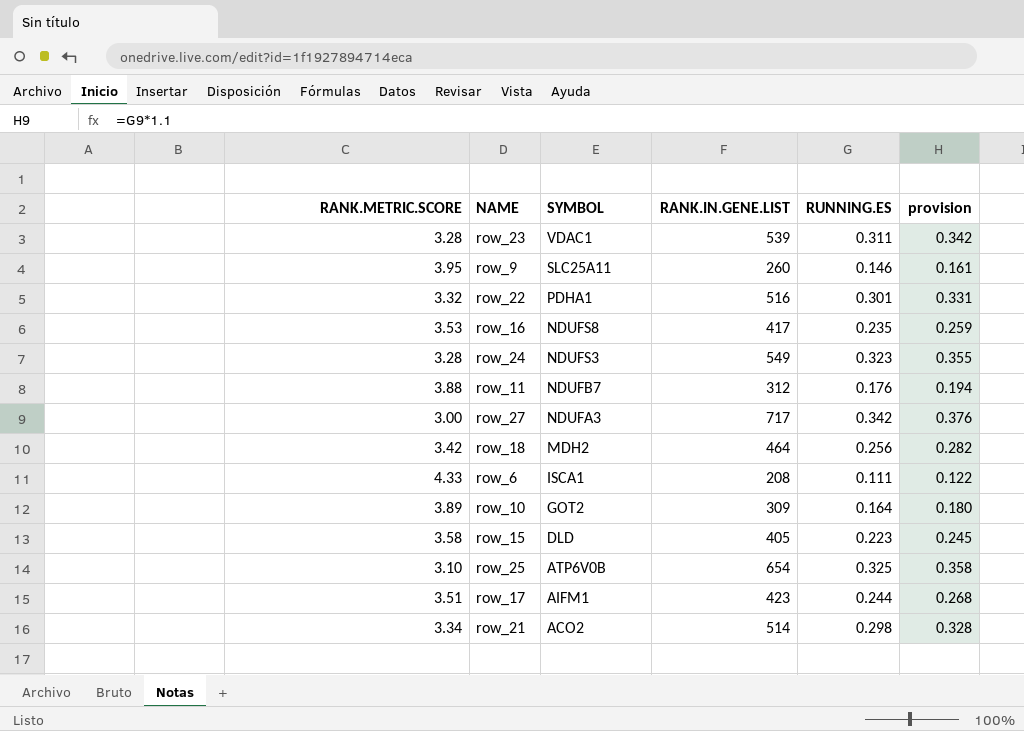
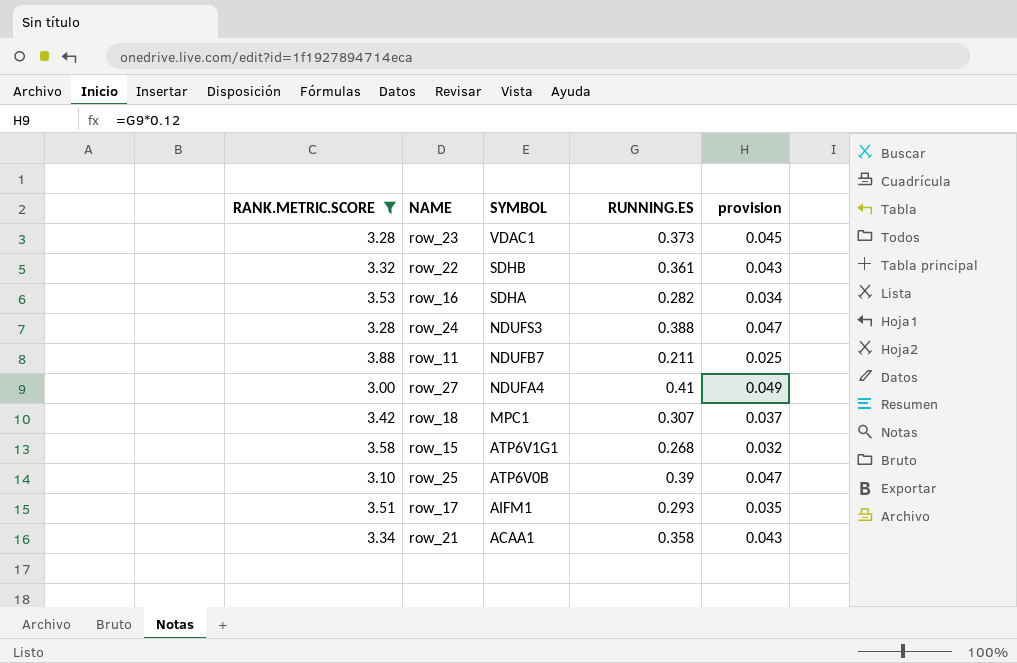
filter: none -> RANK.METRIC.SCORE <= 3.88
column RANK.IN.GENE.LIST | position: 4 -> none
column provision | formula: [RUNNING.ES] * 1.1 -> [RUNNING.ES] * 0.12
row_23 | RUNNING.ES: 0.311 -> 0.373
row_22 | SYMBOL: PDHA1 -> SDHB
row_22 | RUNNING.ES: 0.301 -> 0.361
row_16 | SYMBOL: NDUFS8 -> SDHA
row_16 | RUNNING.ES: 0.235 -> 0.282
row_24 | RUNNING.ES: 0.323 -> 0.388
row_11 | RUNNING.ES: 0.176 -> 0.211
row_27 | SYMBOL: NDUFA3 -> NDUFA4
row_27 | RUNNING.ES: 0.342 -> 0.41
row_18 | SYMBOL: MDH2 -> MPC1
row_18 | RUNNING.ES: 0.256 -> 0.307
row_15 | SYMBOL: DLD -> ATP6V1G1
row_15 | RUNNING.ES: 0.223 -> 0.268
row_25 | RUNNING.ES: 0.325 -> 0.39
row_17 | RUNNING.ES: 0.244 -> 0.293
row_21 | SYMBOL: ACO2 -> ACAA1
row_21 | RUNNING.ES: 0.298 -> 0.358

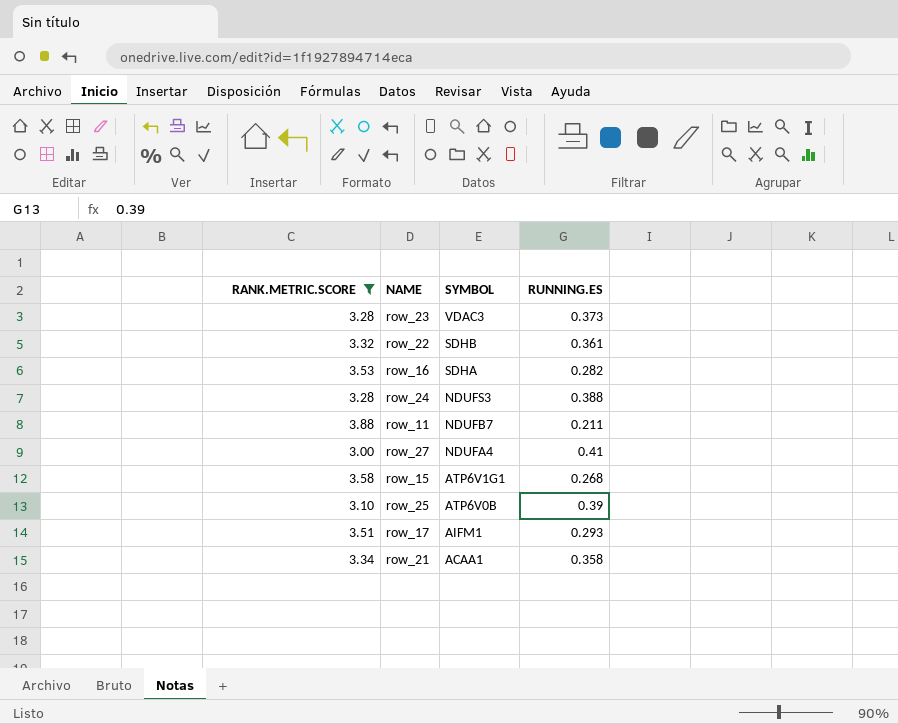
column provision | formula: [RUNNING.ES] * 0.12 -> none
row row_18: 3.42 | MPC1 | 0.307 | 0.037 -> none
row_23 | SYMBOL: VDAC1 -> VDAC3

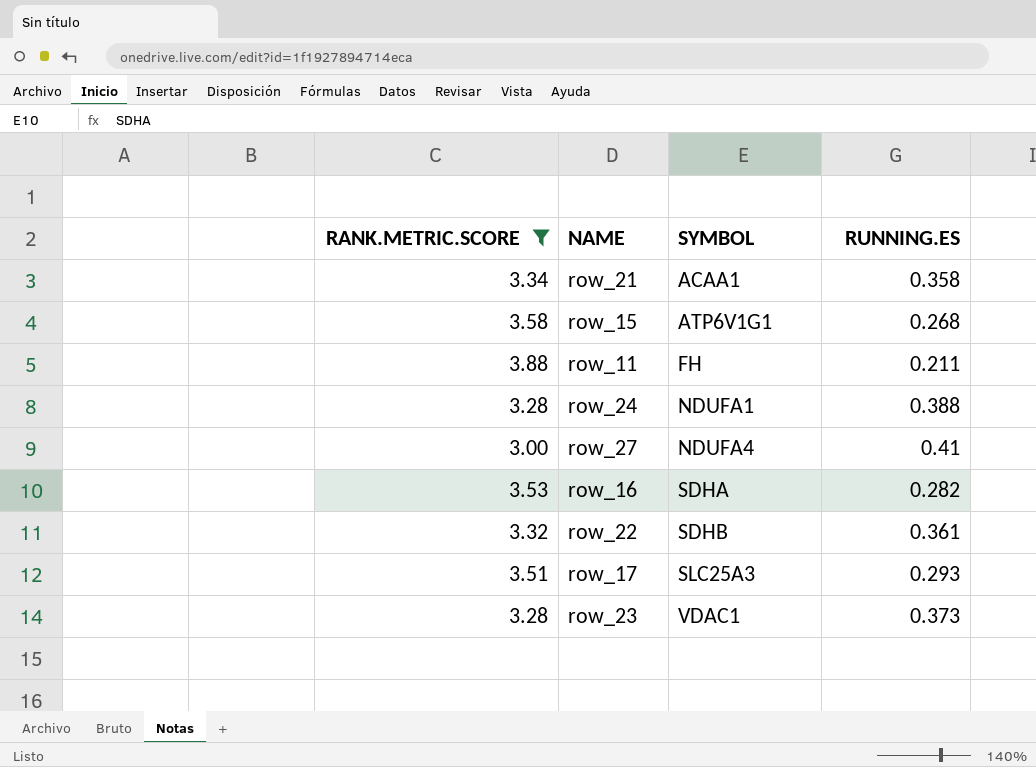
row order: SYMBOL descending -> SYMBOL ascending
row row_25: 3.10 | ATP6V0B | 0.39 -> none
row_11 | SYMBOL: NDUFB7 -> FH
row_24 | SYMBOL: NDUFS3 -> NDUFA1
row_17 | SYMBOL: AIFM1 -> SLC25A3
row_23 | SYMBOL: VDAC3 -> VDAC1

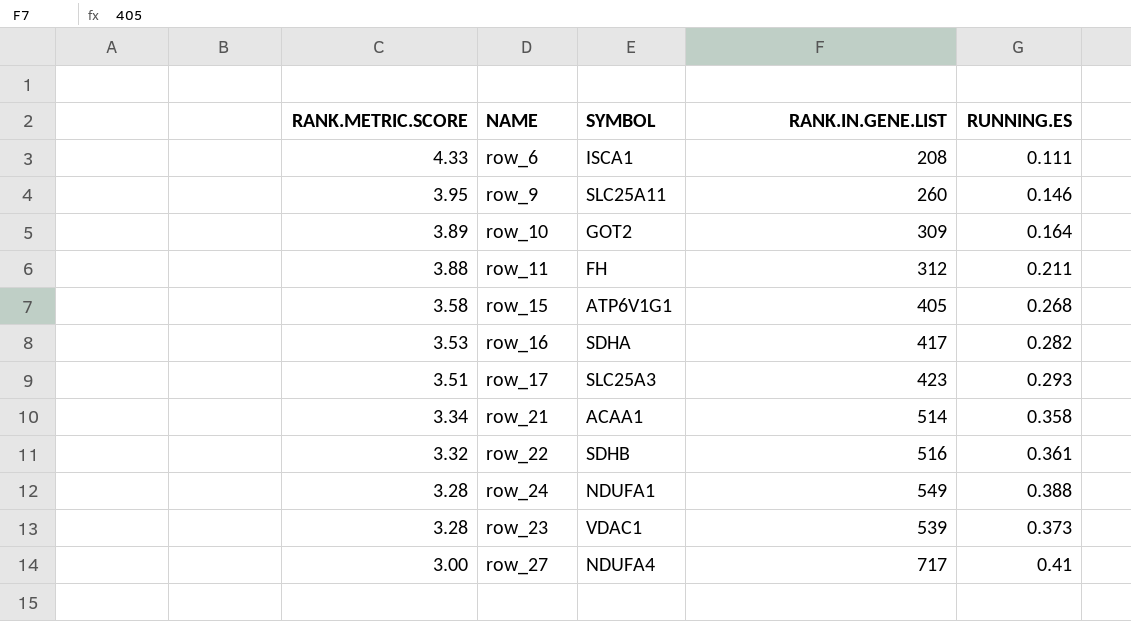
filter: RANK.METRIC.SCORE <= 3.88 -> none
row order: SYMBOL ascending -> RANK.METRIC.SCORE descending
column RANK.IN.GENE.LIST | position: none -> 4

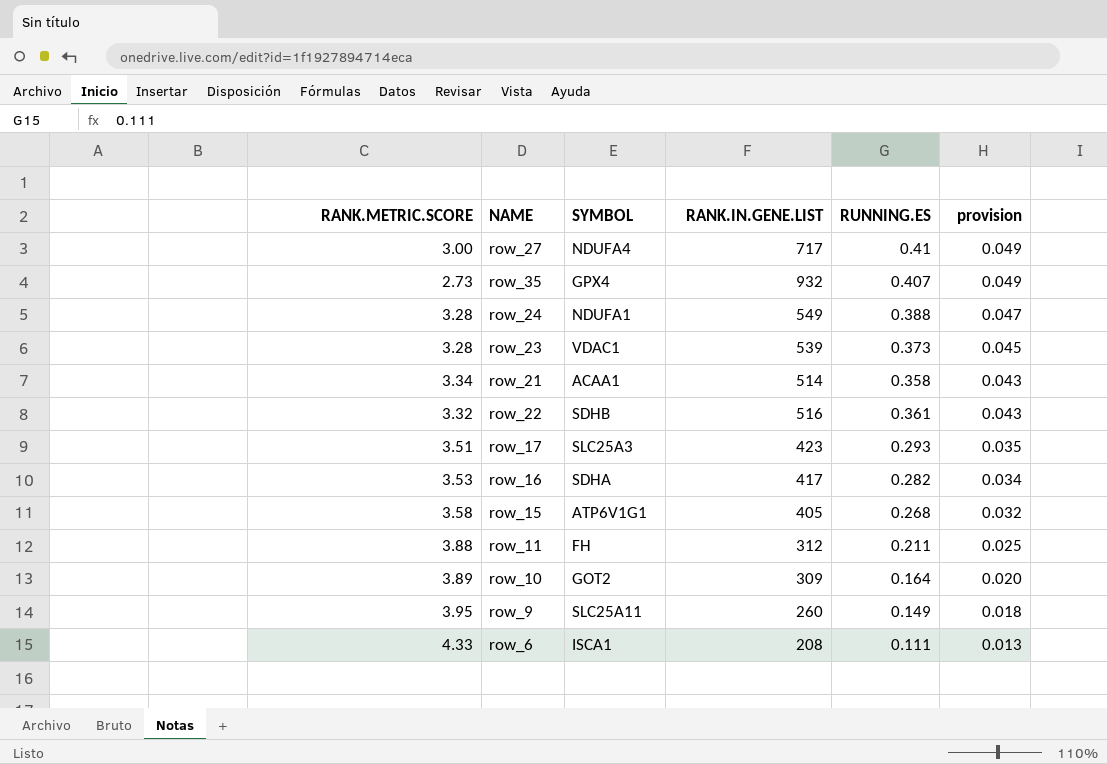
row order: RANK.METRIC.SCORE descending -> provision descending
column provision | formula: none -> [RUNNING.ES] * 0.12
row row_35: none -> 2.73 | GPX4 | 932 | 0.407 | 0.049
row_9 | RUNNING.ES: 0.146 -> 0.149

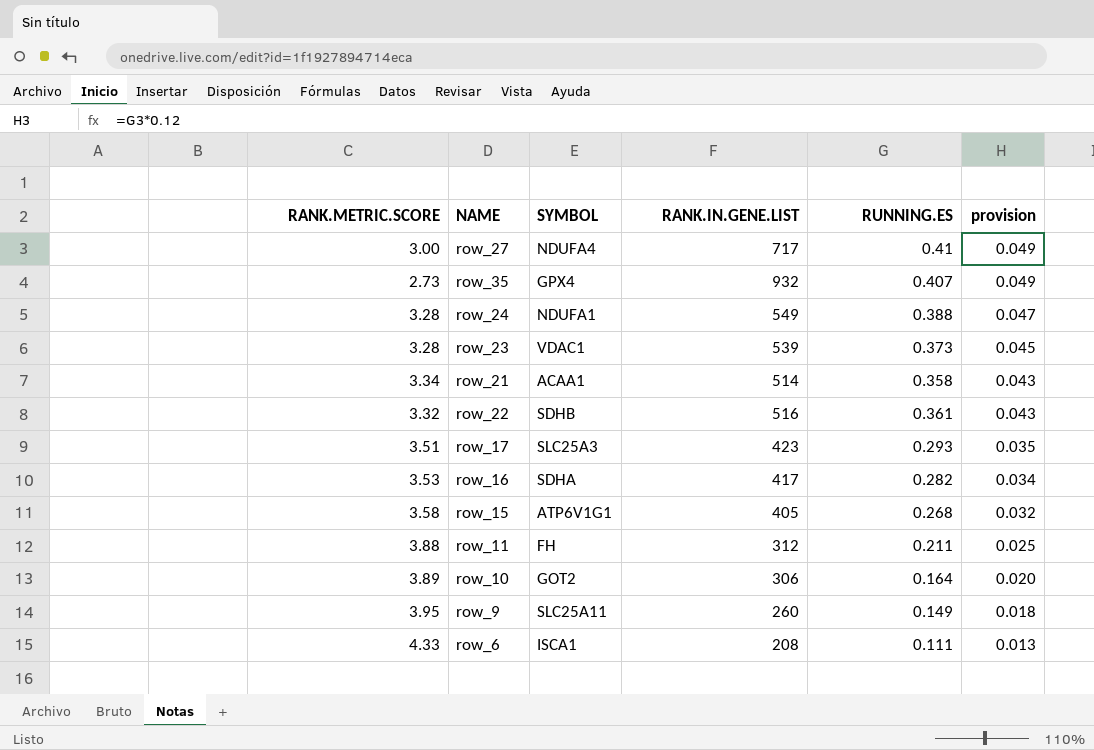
row_10 | RANK.IN.GENE.LIST: 309 -> 306

